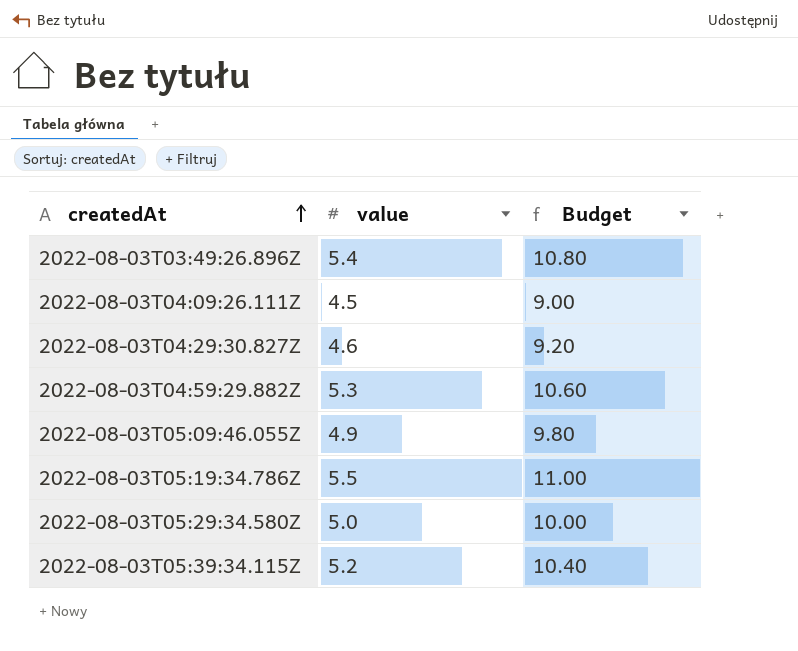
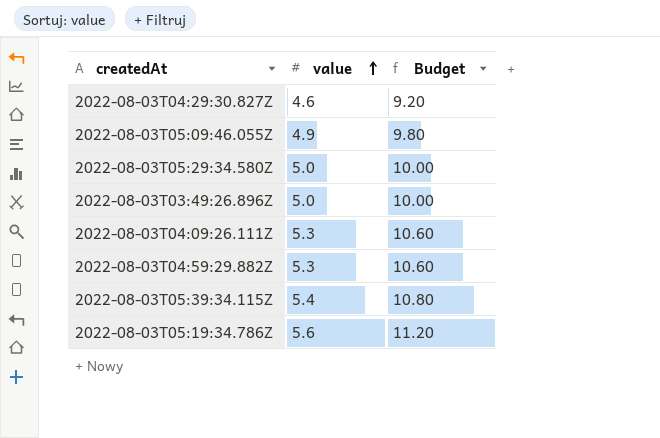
row order: createdAt ascending -> value ascending
2022-08-03T03:49:26.896Z | value: 5.4 -> 5.0
2022-08-03T03:49:26.896Z | Budget: 10.80 -> 10.00
2022-08-03T04:09:26.111Z | value: 4.5 -> 5.3
2022-08-03T04:09:26.111Z | Budget: 9.00 -> 10.60
2022-08-03T05:39:34.115Z | value: 5.2 -> 5.4
2022-08-03T05:39:34.115Z | Budget: 10.40 -> 10.80
2022-08-03T05:19:34.786Z | value: 5.5 -> 5.6
2022-08-03T05:19:34.786Z | Budget: 11.00 -> 11.20

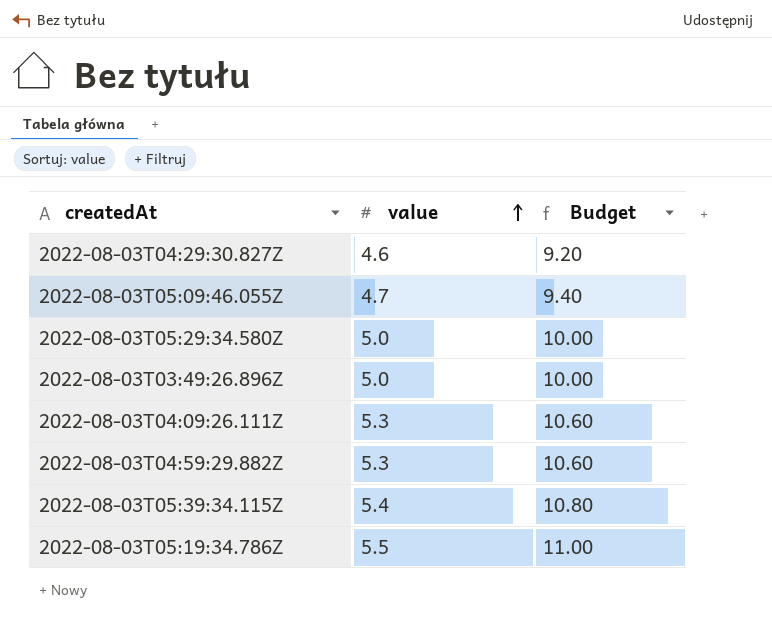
2022-08-03T05:09:46.055Z | value: 4.9 -> 4.7
2022-08-03T05:09:46.055Z | Budget: 9.80 -> 9.40
2022-08-03T05:19:34.786Z | value: 5.6 -> 5.5
2022-08-03T05:19:34.786Z | Budget: 11.20 -> 11.00

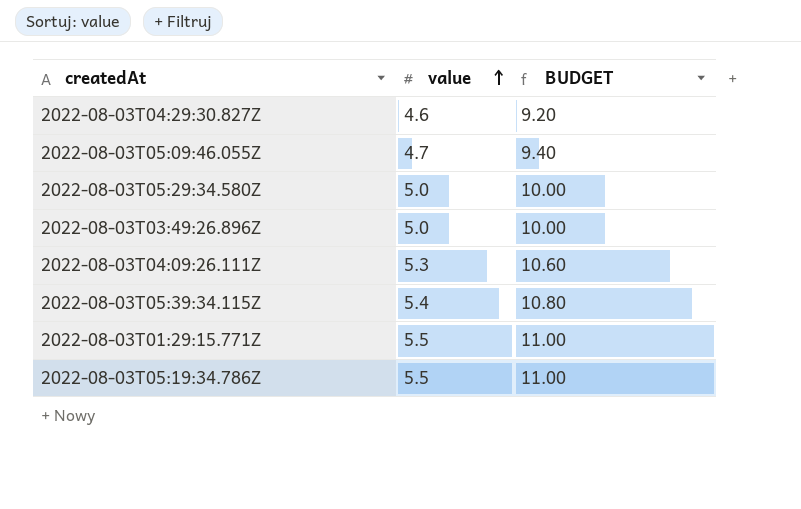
column name: Budget -> BUDGET
row 2022-08-03T04:59:29.882Z: 5.3 | 10.60 -> none
row 2022-08-03T01:29:15.771Z: none -> 5.5 | 11.00

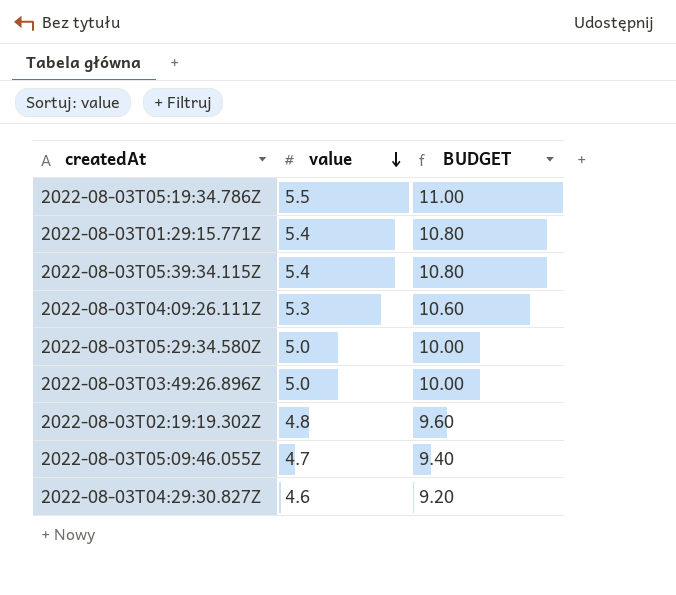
row order: value ascending -> value descending
2022-08-03T01:29:15.771Z | value: 5.5 -> 5.4
2022-08-03T01:29:15.771Z | BUDGET: 11.00 -> 10.80
row 2022-08-03T02:19:19.302Z: none -> 4.8 | 9.60

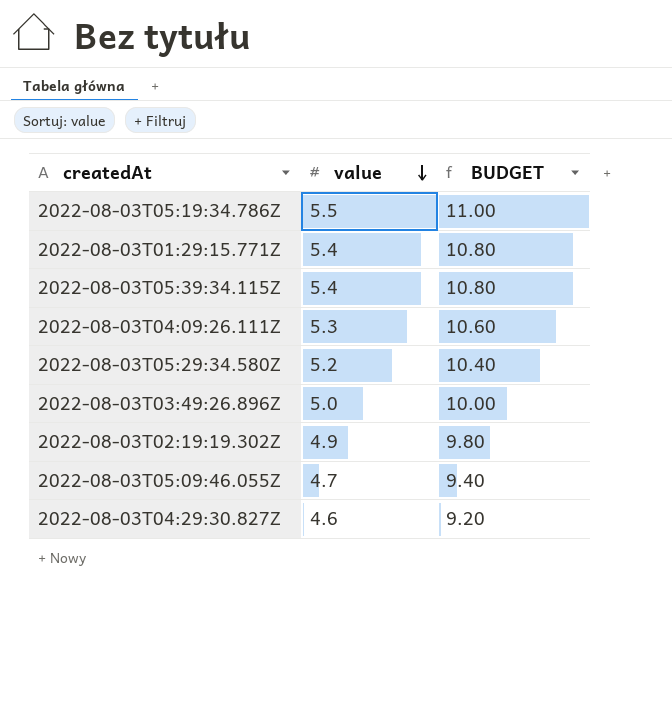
2022-08-03T05:29:34.580Z | value: 5.0 -> 5.2
2022-08-03T05:29:34.580Z | BUDGET: 10.00 -> 10.40
2022-08-03T02:19:19.302Z | value: 4.8 -> 4.9
2022-08-03T02:19:19.302Z | BUDGET: 9.60 -> 9.80

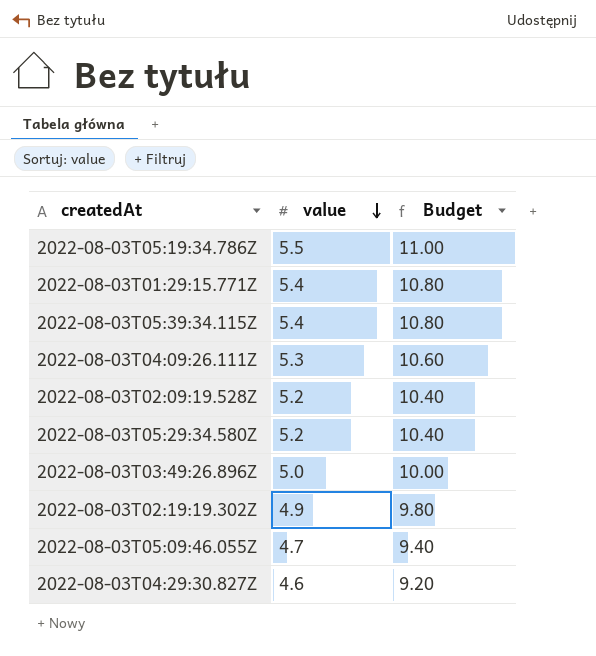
column name: BUDGET -> Budget
row 2022-08-03T02:09:19.528Z: none -> 5.2 | 10.40

